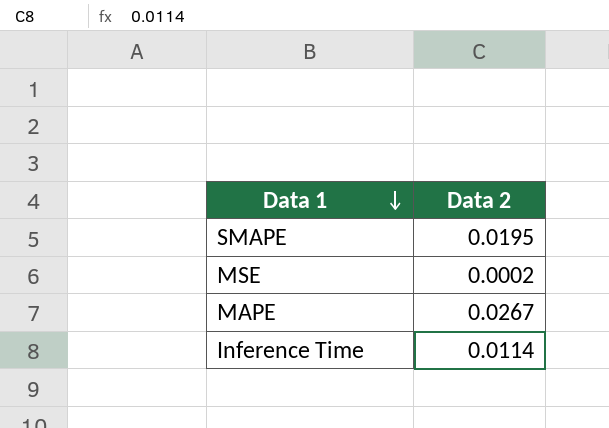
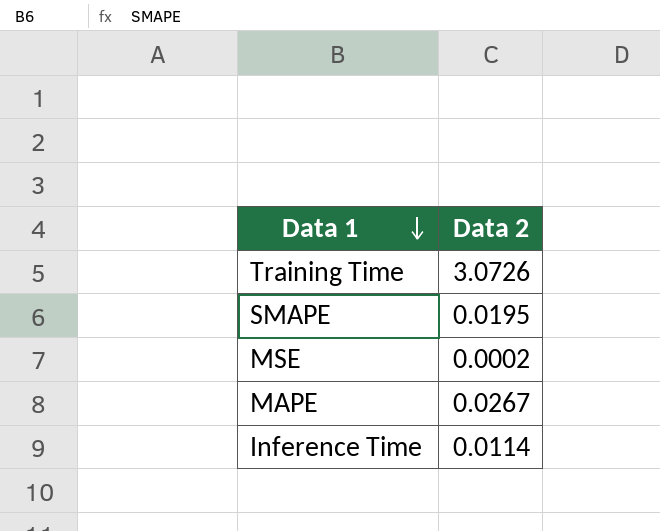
row Training Time: none -> 3.0726

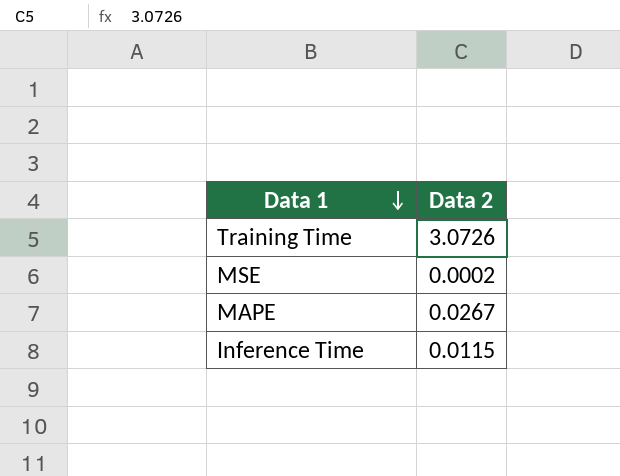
row SMAPE: 0.0195 -> none
Inference Time | Data 2: 0.0114 -> 0.0115

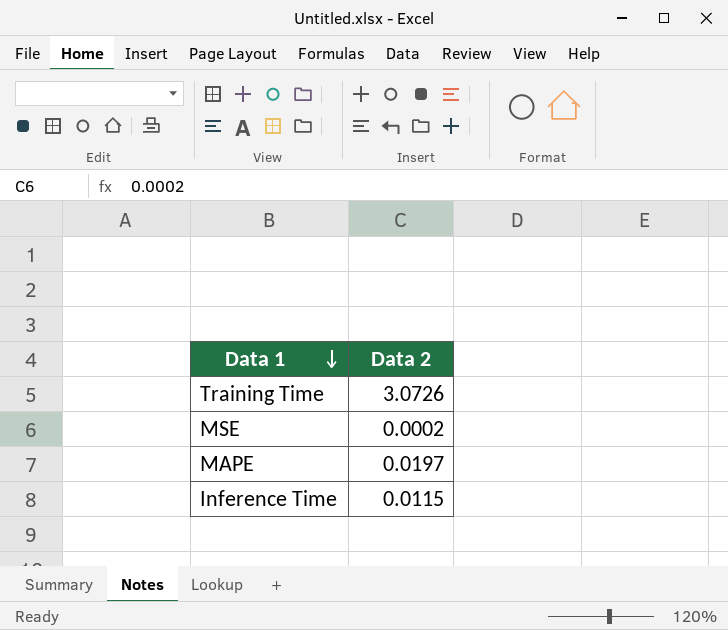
MAPE | Data 2: 0.0267 -> 0.0197

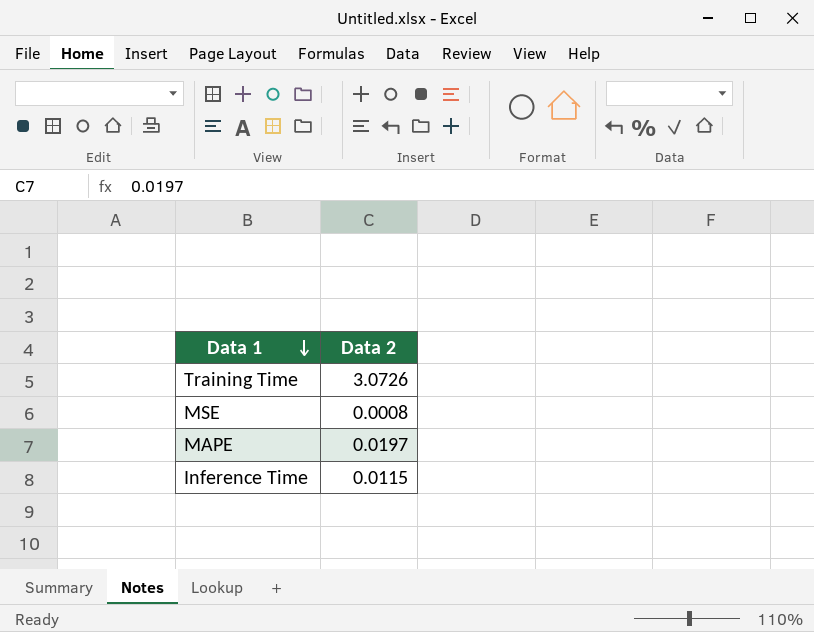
MSE | Data 2: 0.0002 -> 0.0008

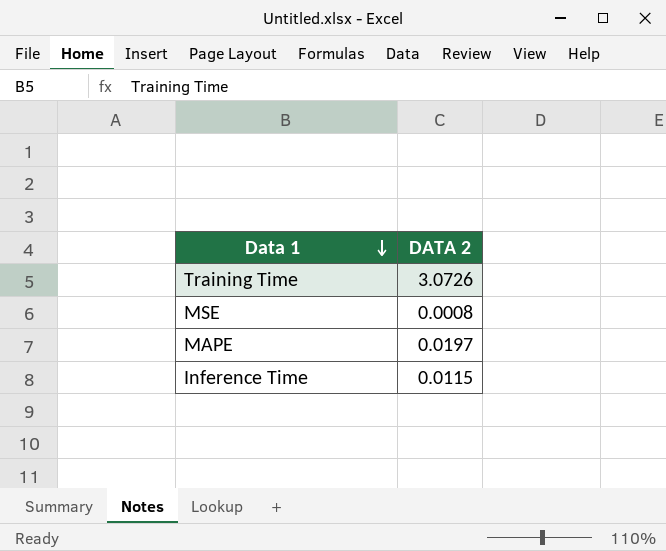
column name: Data 2 -> DATA 2

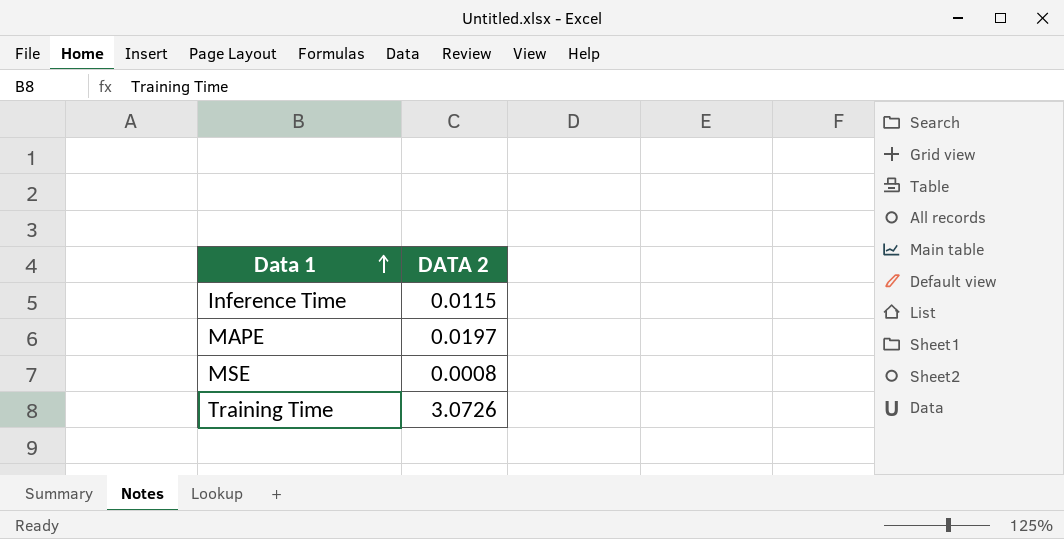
row order: Data 1 descending -> Data 1 ascending

